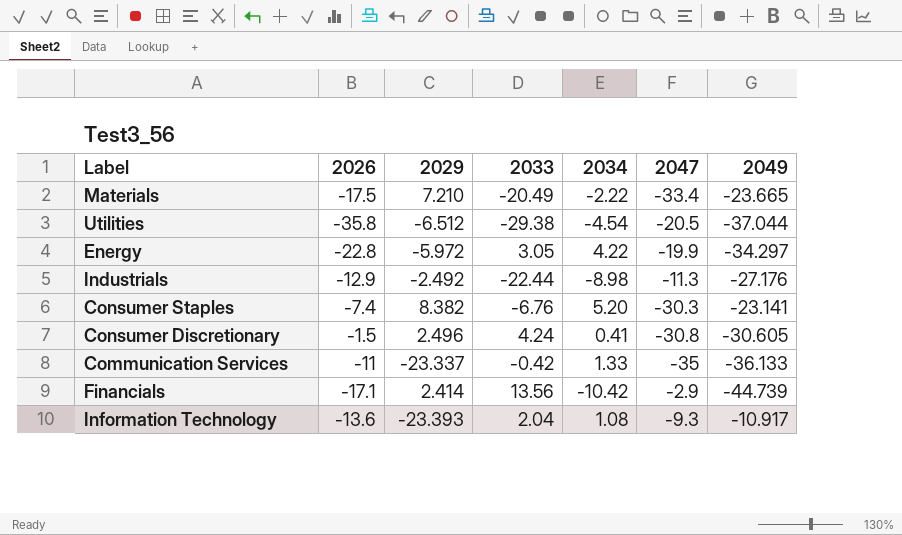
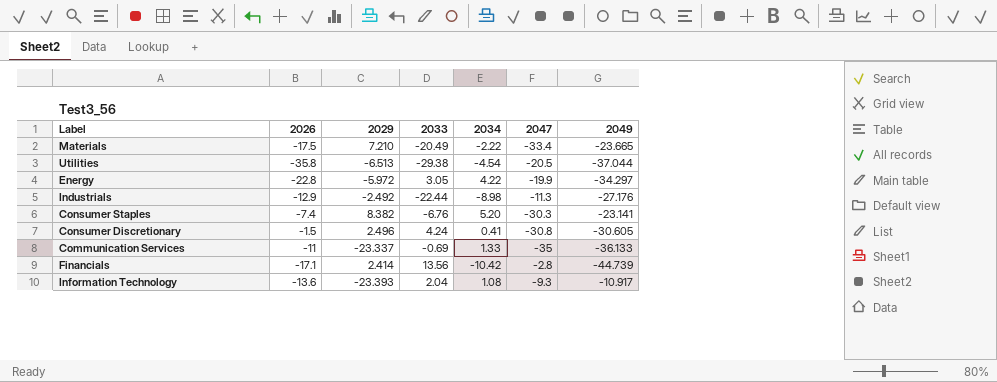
Utilities | 2029: -6.512 -> -6.513
Communication Services | 2033: -0.42 -> -0.69
Financials | 2047: -2.9 -> -2.8

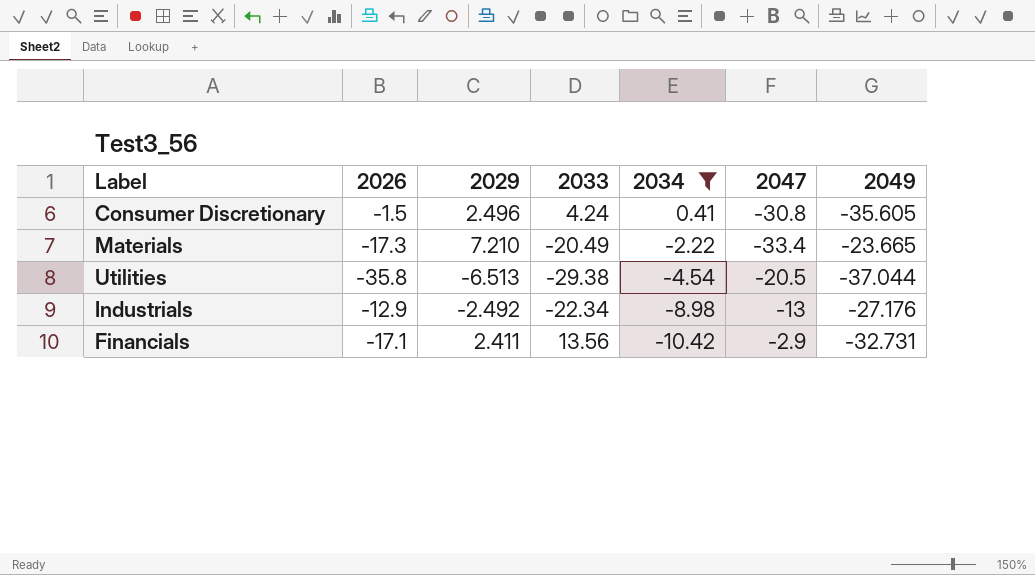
filter: none -> 2034 <= 0.41
row order: none -> 2034 descending
Consumer Discretionary | 2049: -30.605 -> -35.605
Materials | 2026: -17.5 -> -17.3
Industrials | 2033: -22.44 -> -22.34
Industrials | 2047: -11.3 -> -13
Financials | 2029: 2.414 -> 2.411
Financials | 2047: -2.8 -> -2.9
Financials | 2049: -44.739 -> -32.731

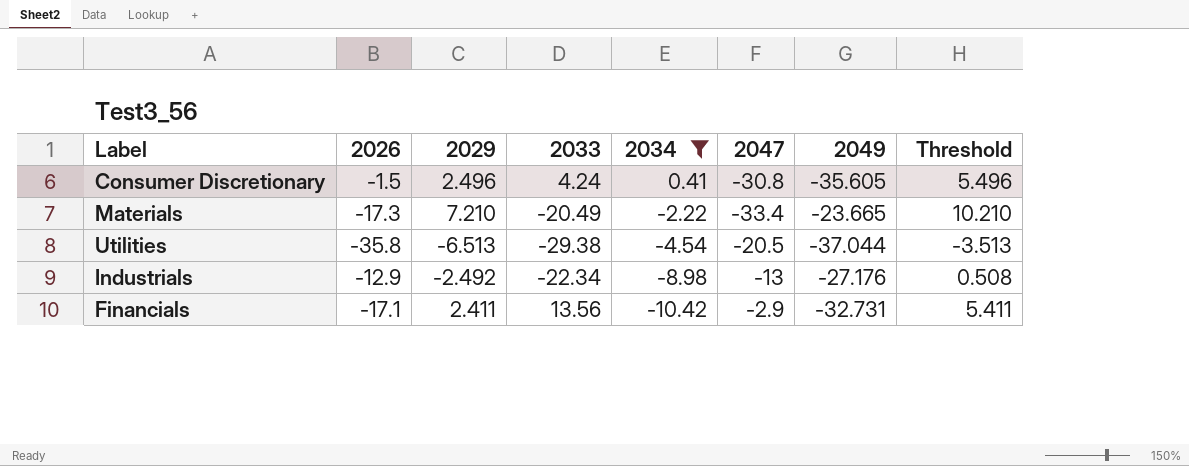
column Threshold | formula: none -> [2029] + 3

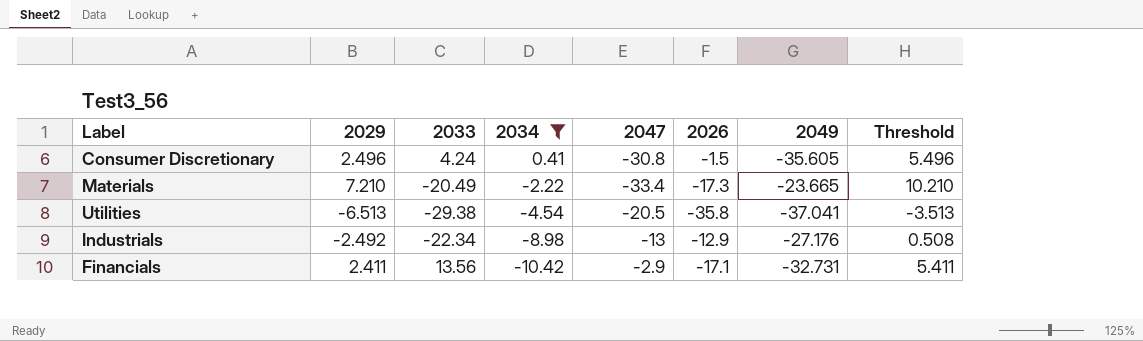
column 2026 | position: 2 -> 6
Utilities | 2049: -37.044 -> -37.041

